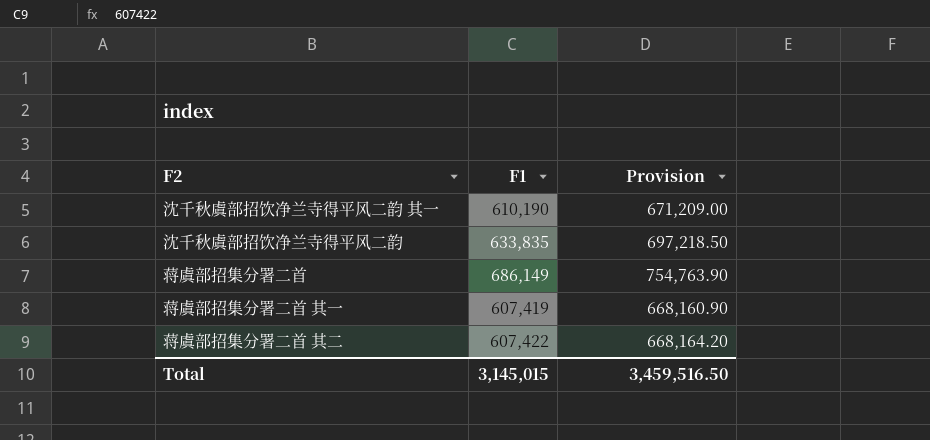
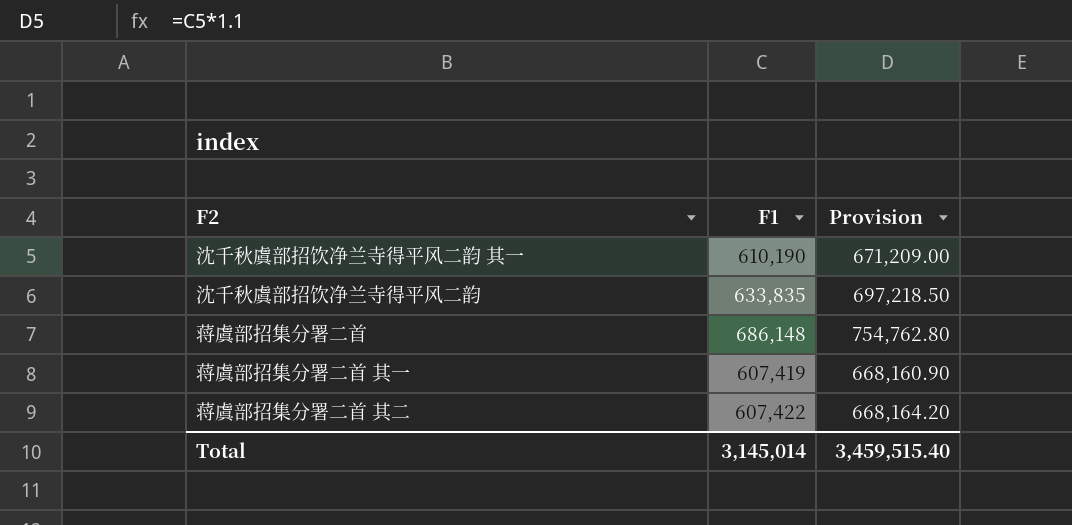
蒋虞部招集分署二首 | F1: 686,149 -> 686,148
蒋虞部招集分署二首 | Provision: 754,763.90 -> 754,762.80
Total | F1: 3,145,015 -> 3,145,014
Total | Provision: 3,459,516.50 -> 3,459,515.40

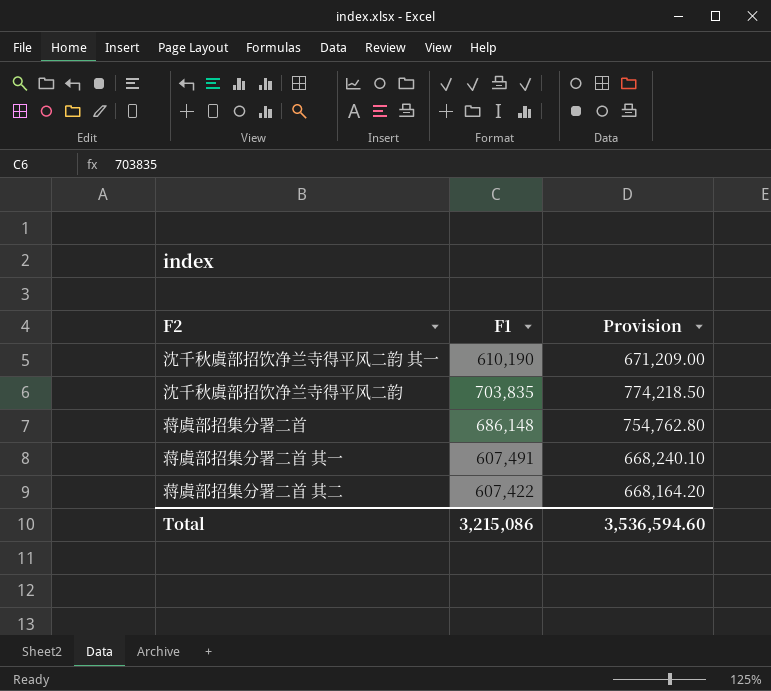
沈千秋虞部招饮净兰寺得平风二韵 | F1: 633,835 -> 703,835
沈千秋虞部招饮净兰寺得平风二韵 | Provision: 697,218.50 -> 774,218.50
蒋虞部招集分署二首 其一 | F1: 607,419 -> 607,491
蒋虞部招集分署二首 其一 | Provision: 668,160.90 -> 668,240.10
Total | F1: 3,145,014 -> 3,215,086
Total | Provision: 3,459,515.40 -> 3,536,594.60

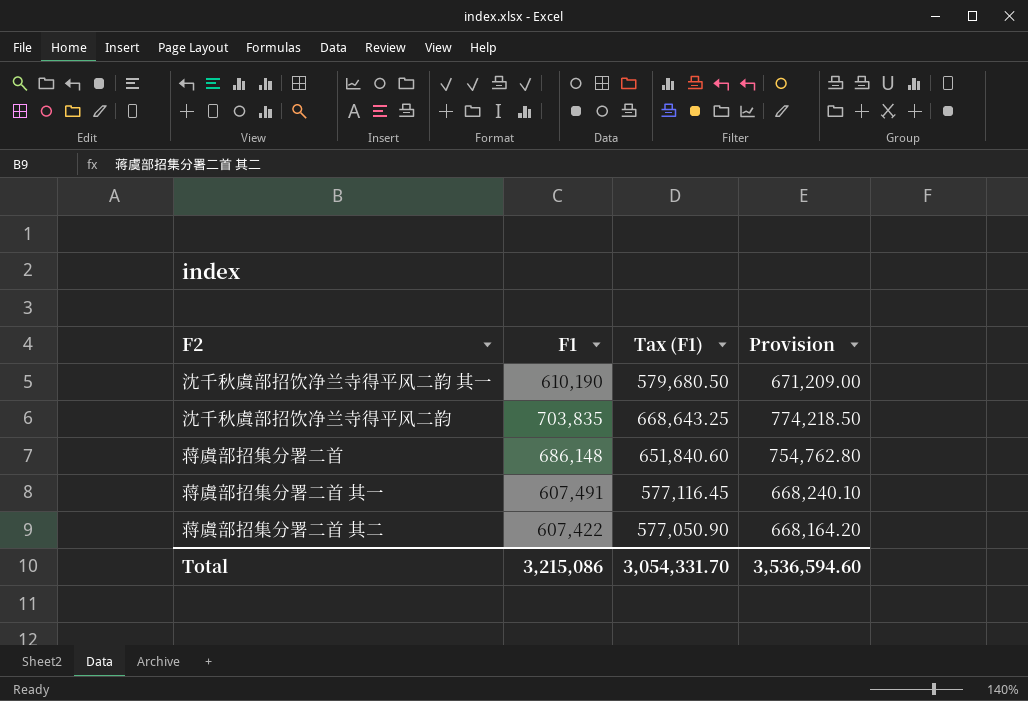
column Tax (F1) | formula: none -> [F1] * 0.95

